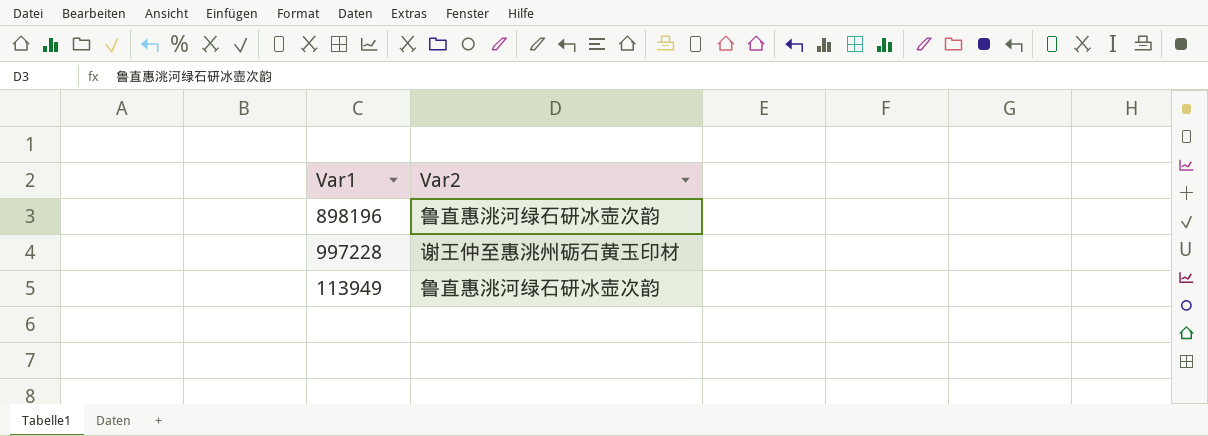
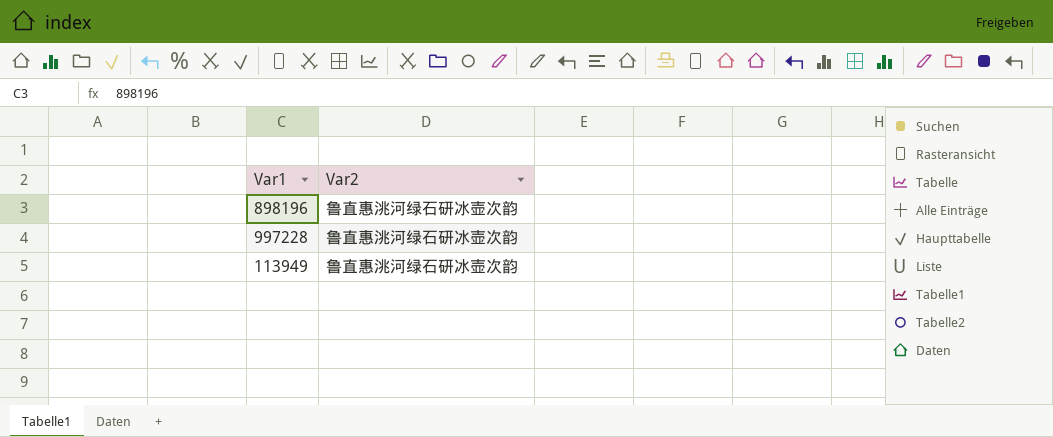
997228 | Var2: 谢王仲至惠洮州砺石黄玉印材 -> 鲁直惠洮河绿石研冰壶次韵

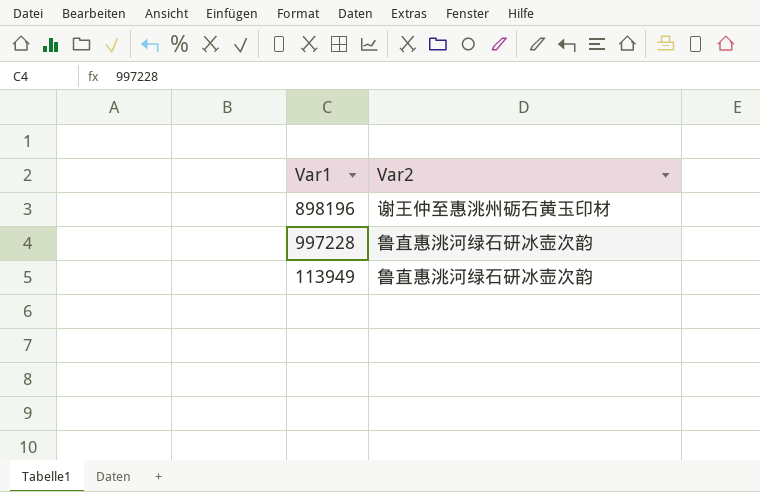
898196 | Var2: 鲁直惠洮河绿石研冰壶次韵 -> 谢王仲至惠洮州砺石黄玉印材

